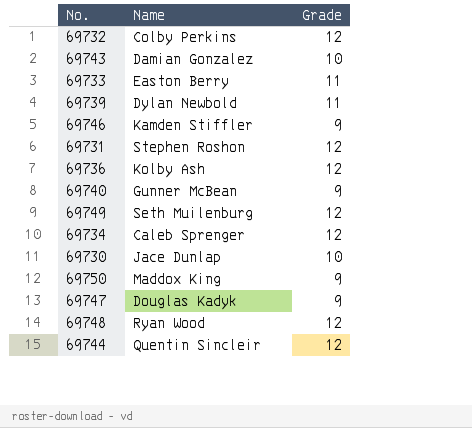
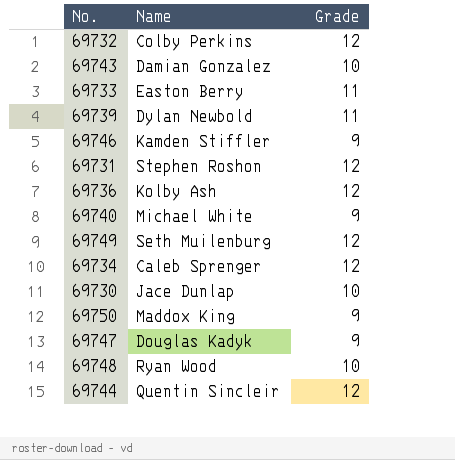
69740 | Name: Gunner McBean -> Michael White
69748 | Grade: 12 -> 10

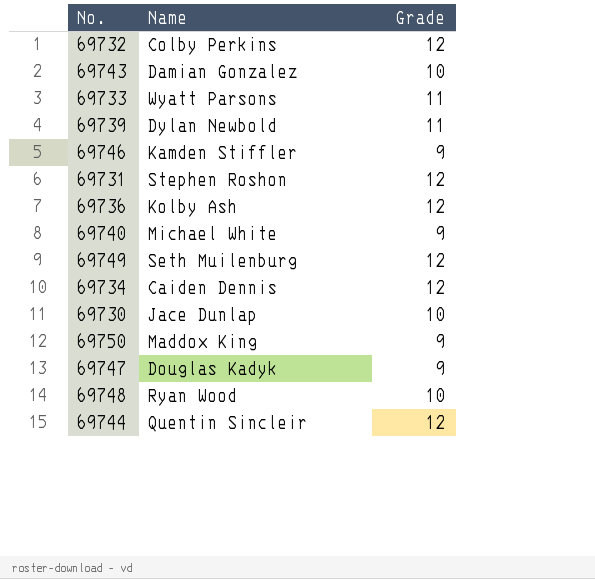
69733 | Name: Easton Berry -> Wyatt Parsons
69734 | Name: Caleb Sprenger -> Caiden Dennis

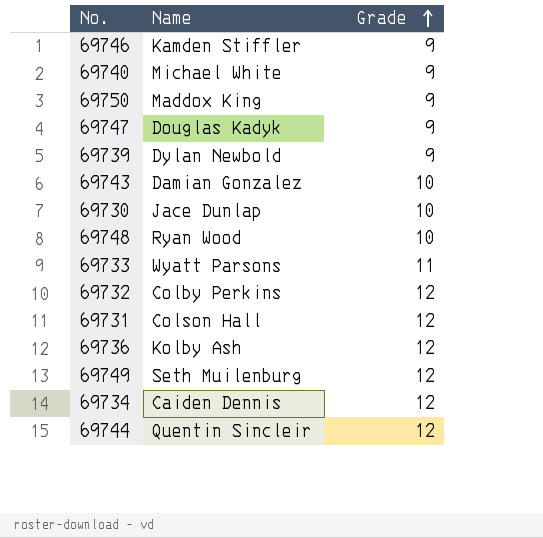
row order: none -> Grade ascending
69739 | Grade: 11 -> 9
69731 | Name: Stephen Roshon -> Colson Hall

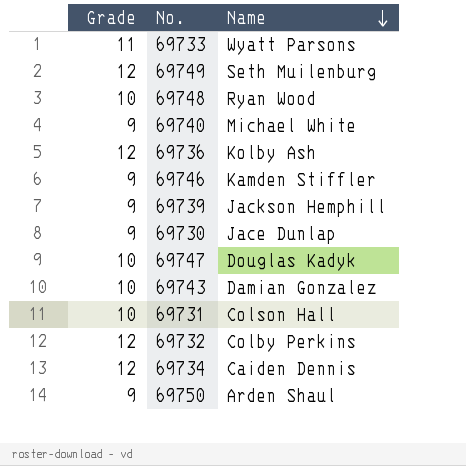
row order: Grade ascending -> Name descending
column Grade | position: 3 -> 1
row 69744: Quentin Sincleir | 12 -> none
69739 | Name: Dylan Newbold -> Jackson Hemphill
69730 | Grade: 10 -> 9
69747 | Grade: 9 -> 10
69731 | Grade: 12 -> 10
69750 | Name: Maddox King -> Arden Shaul

